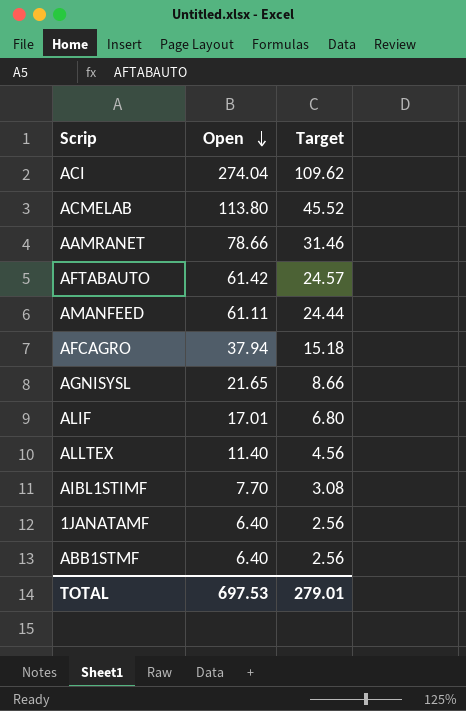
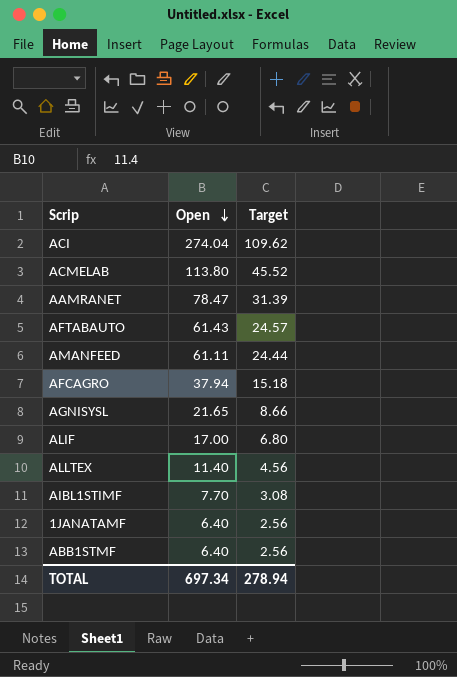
AAMRANET | Open: 78.66 -> 78.47
AAMRANET | Target: 31.46 -> 31.39
AFTABAUTO | Open: 61.42 -> 61.43
ALIF | Open: 17.01 -> 17.00
TOTAL | Open: 697.53 -> 697.34
TOTAL | Target: 279.01 -> 278.94

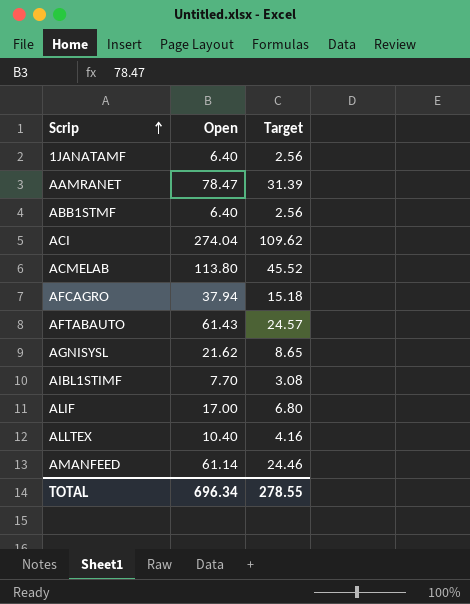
row order: Open descending -> Scrip ascending
AGNISYSL | Open: 21.65 -> 21.62
AGNISYSL | Target: 8.66 -> 8.65
ALLTEX | Open: 11.40 -> 10.40
ALLTEX | Target: 4.56 -> 4.16
AMANFEED | Open: 61.11 -> 61.14
AMANFEED | Target: 24.44 -> 24.46
TOTAL | Open: 697.34 -> 696.34
TOTAL | Target: 278.94 -> 278.55

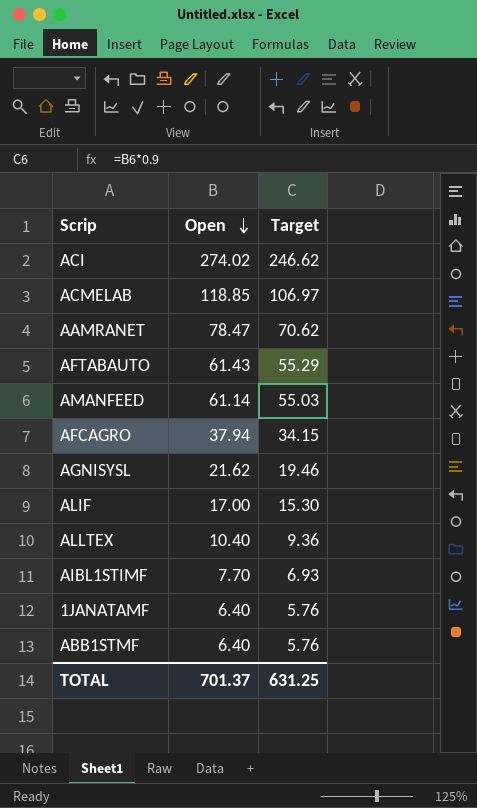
row order: Scrip ascending -> Open descending
column Target | formula: [Open] * 0.4 -> [Open] * 0.9
ACI | Open: 274.04 -> 274.02
ACMELAB | Open: 113.80 -> 118.85
TOTAL | Open: 696.34 -> 701.37
TOTAL | Target: 278.55 -> 631.25

